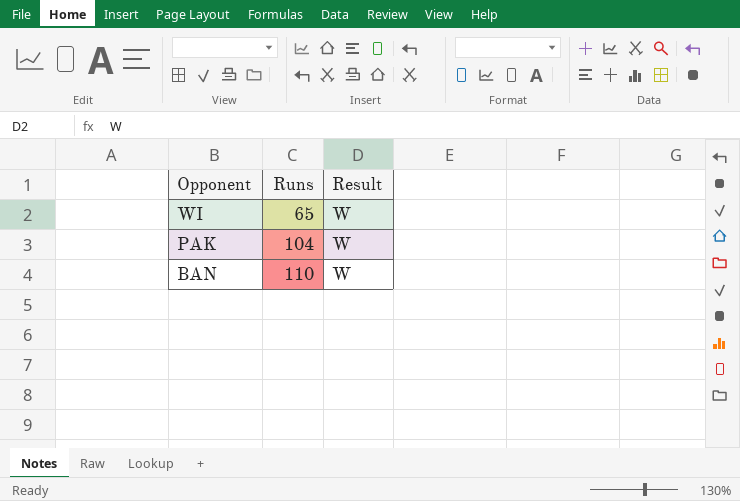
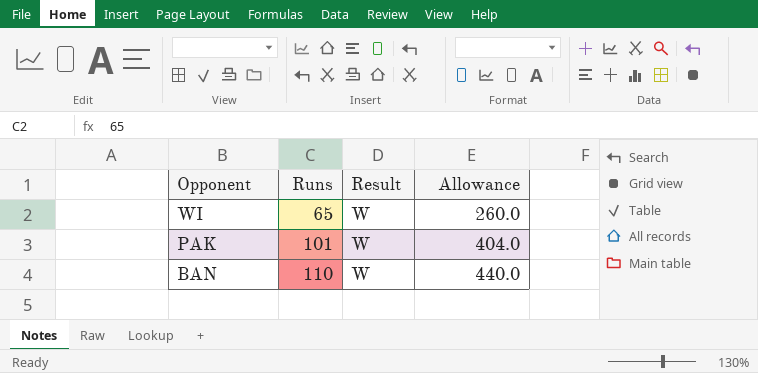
column Allowance | formula: none -> [Runs] * 4
PAK | Runs: 104 -> 101

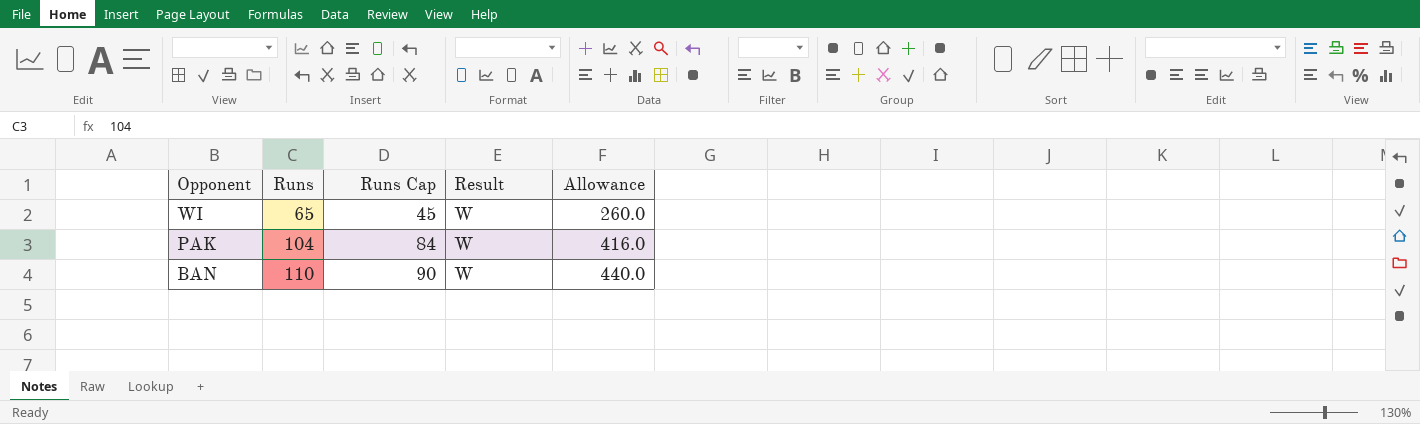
column Runs Cap | formula: none -> [Runs] - 20
PAK | Runs: 101 -> 104
PAK | Allowance: 404.0 -> 416.0

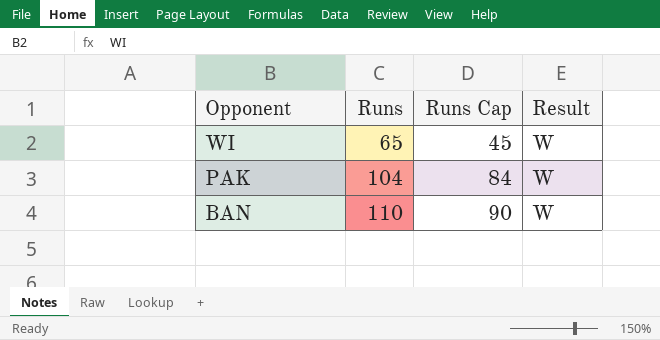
column Allowance | formula: [Runs] * 4 -> none

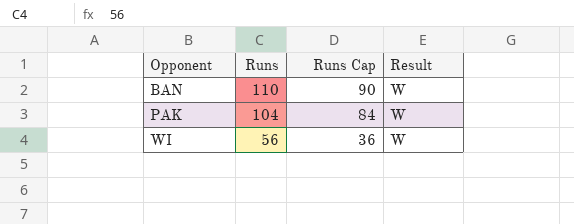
row order: Opponent descending -> Opponent ascending
WI | Runs: 65 -> 56
WI | Runs Cap: 45 -> 36

